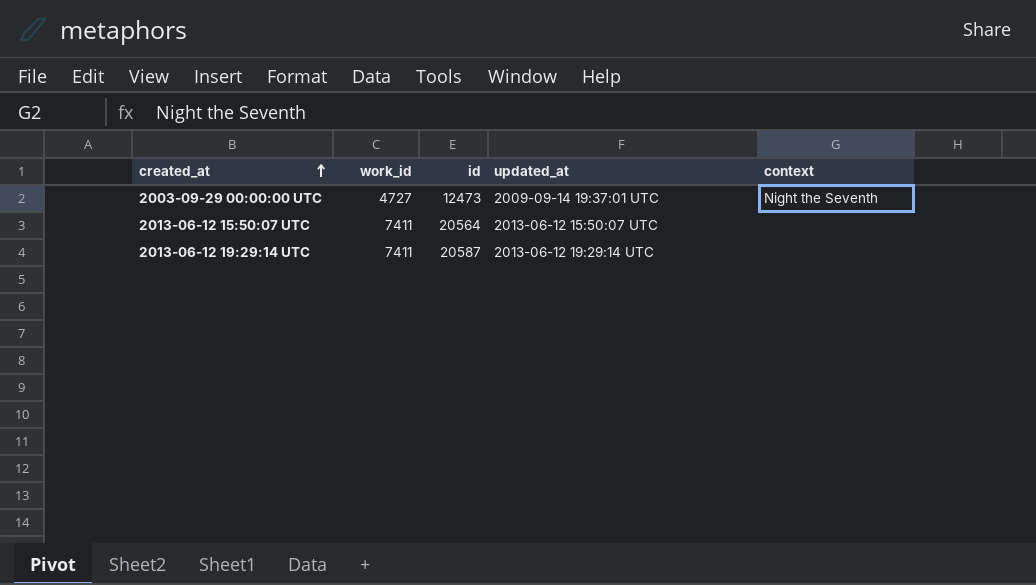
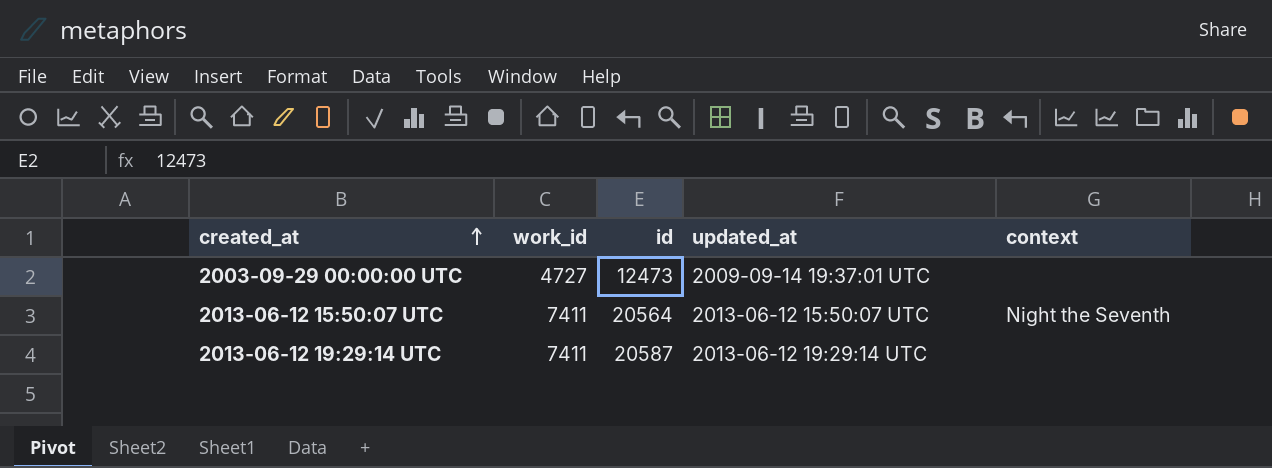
2003-09-29 00:00:00 UTC | context: Night the Seventh -> none
2013-06-12 15:50:07 UTC | context: none -> Night the Seventh

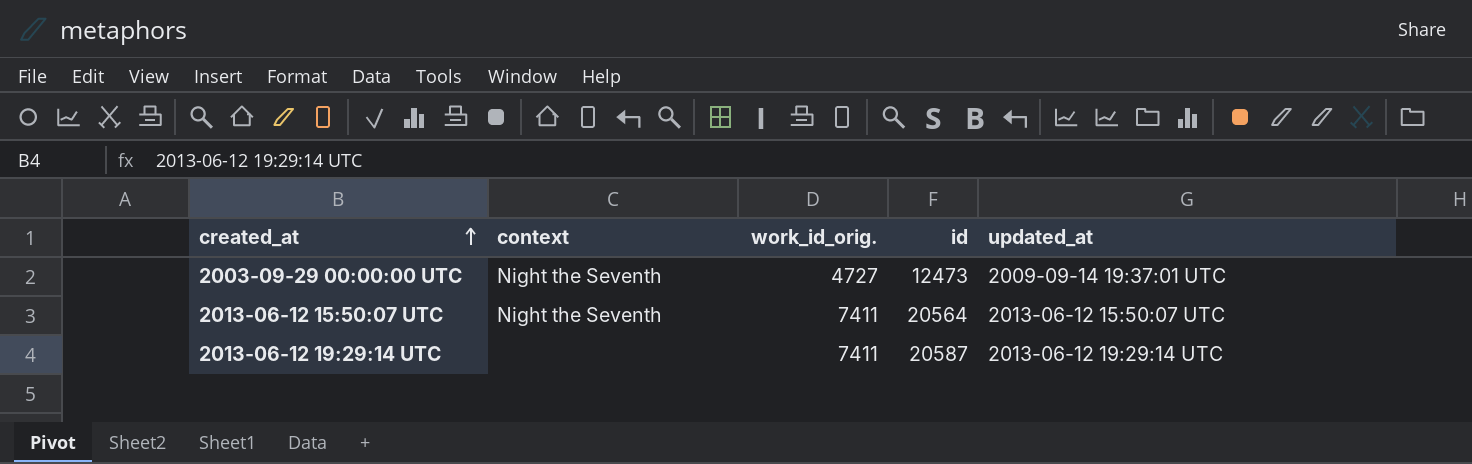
column context | position: 5 -> 2
column name: work_id -> work_id_orig.
2003-09-29 00:00:00 UTC | context: none -> Night the Seventh

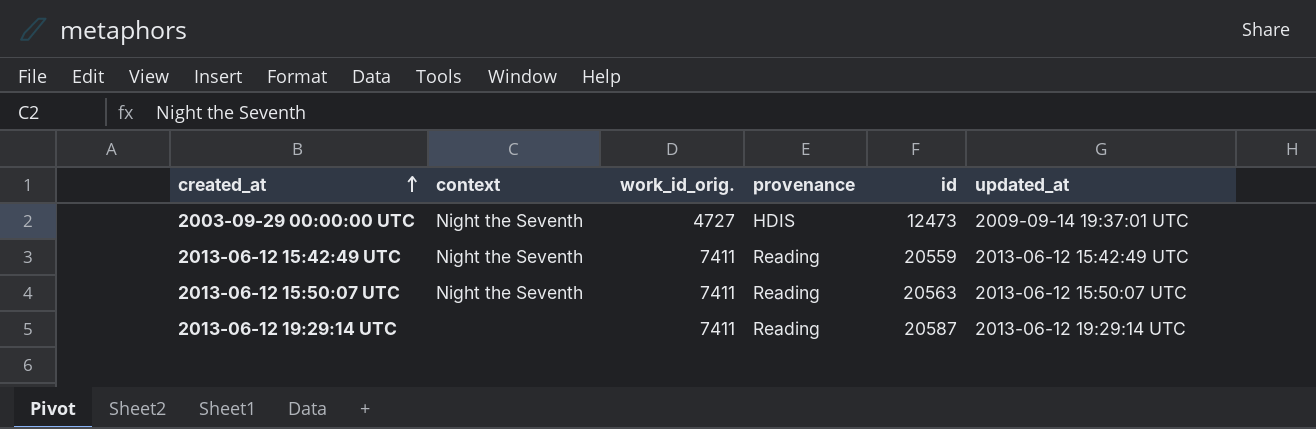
column provenance | position: none -> 4
row 2013-06-12 15:42:49 UTC: none -> Night the Seventh | 7411 | Reading | 20559 | 2013-06-12 15:42:49 UTC
2013-06-12 15:50:07 UTC | id: 20564 -> 20563

